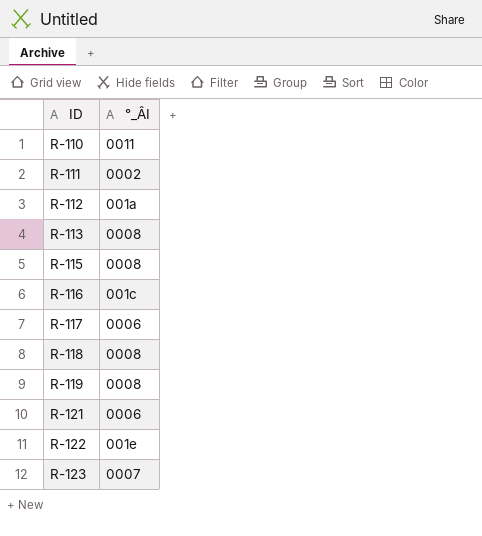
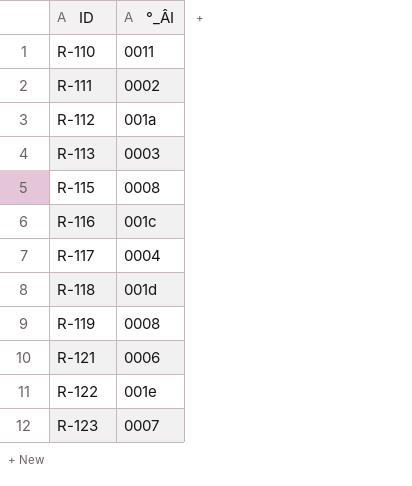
R-113 | °_ÂI: 0008 -> 0003
R-117 | °_ÂI: 0006 -> 0004
R-118 | °_ÂI: 0008 -> 001d

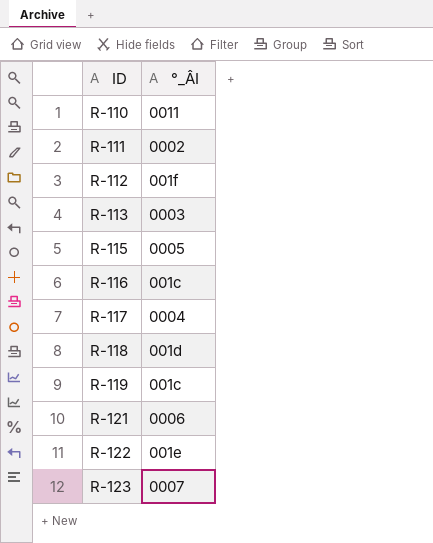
R-112 | °_ÂI: 001a -> 001f
R-115 | °_ÂI: 0008 -> 0005
R-119 | °_ÂI: 0008 -> 001c

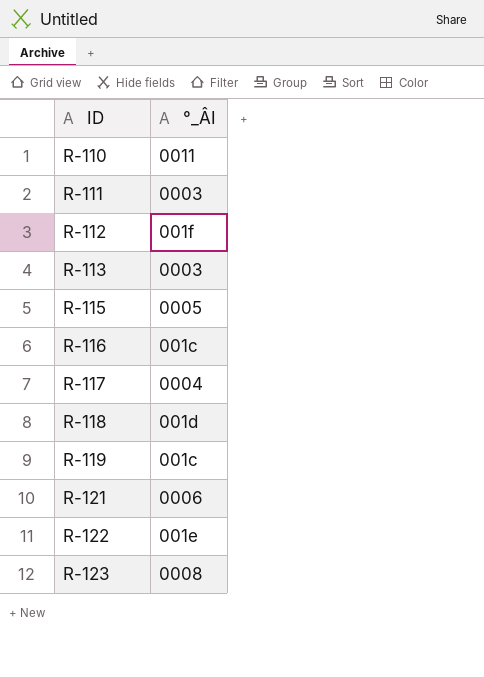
R-111 | °_ÂI: 0002 -> 0003
R-123 | °_ÂI: 0007 -> 0008

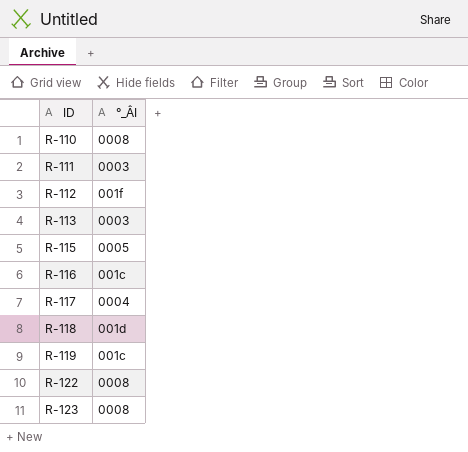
row R-121: 0006 -> none
R-110 | °_ÂI: 0011 -> 0008
R-122 | °_ÂI: 001e -> 0008

